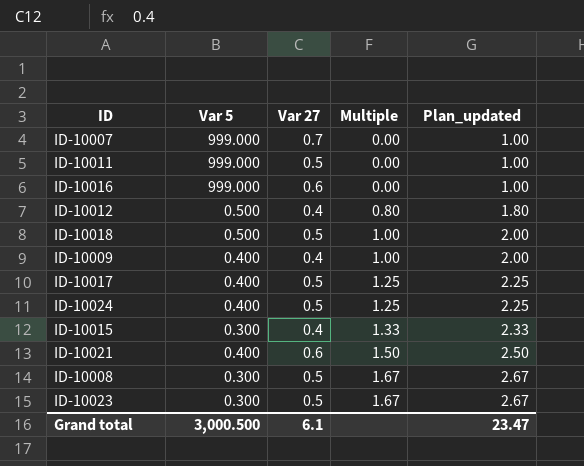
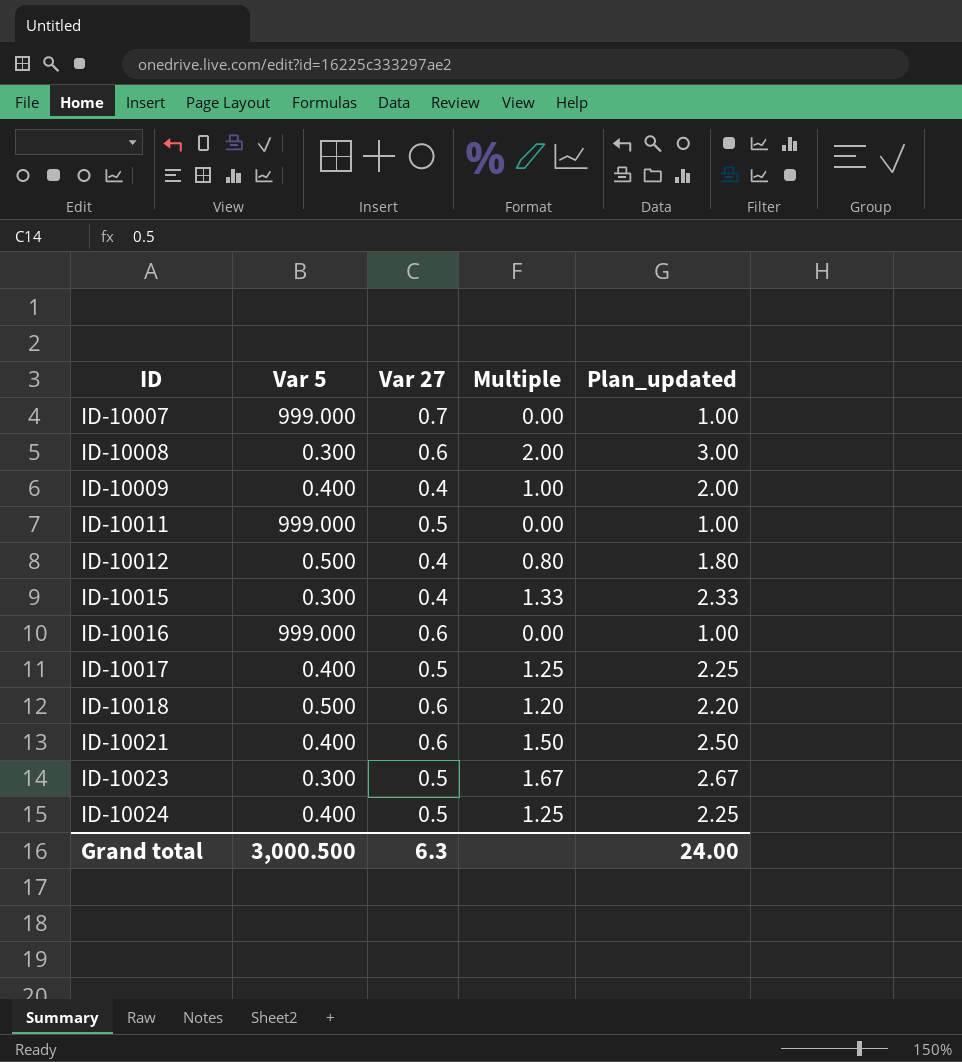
row order: Multiple ascending -> ID ascending
ID-10008 | Var 27: 0.5 -> 0.6
ID-10008 | Multiple: 1.67 -> 2.00
ID-10008 | Plan_updated: 2.67 -> 3.00
ID-10018 | Var 27: 0.5 -> 0.6
ID-10018 | Multiple: 1.00 -> 1.20
ID-10018 | Plan_updated: 2.00 -> 2.20
Grand total | Var 27: 6.1 -> 6.3
Grand total | Plan_updated: 23.47 -> 24.00

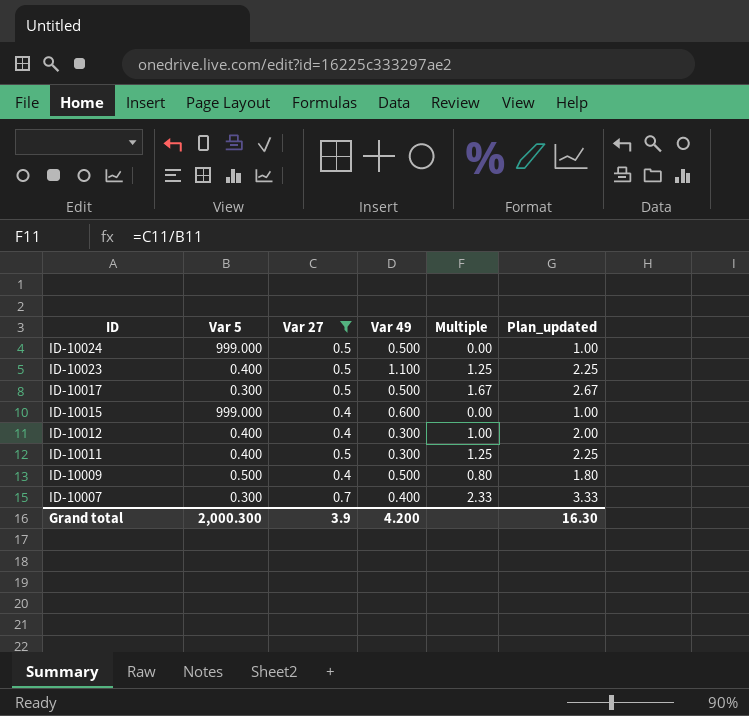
filter: none -> Var 27 != 0.6
row order: ID ascending -> ID descending
column Var 49 | position: none -> 4
ID-10024 | Var 5: 0.400 -> 999.000
ID-10024 | Multiple: 1.25 -> 0.00
ID-10024 | Plan_updated: 2.25 -> 1.00
ID-10023 | Var 5: 0.300 -> 0.400
ID-10023 | Multiple: 1.67 -> 1.25
ID-10023 | Plan_updated: 2.67 -> 2.25
ID-10017 | Var 5: 0.400 -> 0.300
ID-10017 | Multiple: 1.25 -> 1.67
ID-10017 | Plan_updated: 2.25 -> 2.67
ID-10015 | Var 5: 0.300 -> 999.000
ID-10015 | Multiple: 1.33 -> 0.00
ID-10015 | Plan_updated: 2.33 -> 1.00
ID-10012 | Var 5: 0.500 -> 0.400
ID-10012 | Multiple: 0.80 -> 1.00
ID-10012 | Plan_updated: 1.80 -> 2.00
ID-10011 | Var 5: 999.000 -> 0.400
ID-10011 | Multiple: 0.00 -> 1.25
ID-10011 | Plan_updated: 1.00 -> 2.25
ID-10009 | Var 5: 0.400 -> 0.500
ID-10009 | Multiple: 1.00 -> 0.80
ID-10009 | Plan_updated: 2.00 -> 1.80
ID-10007 | Var 5: 999.000 -> 0.300
ID-10007 | Multiple: 0.00 -> 2.33
ID-10007 | Plan_updated: 1.00 -> 3.33
Grand total | Var 5: 3,000.500 -> 2,000.300
Grand total | Var 27: 6.3 -> 3.9
Grand total | Plan_updated: 24.00 -> 16.30

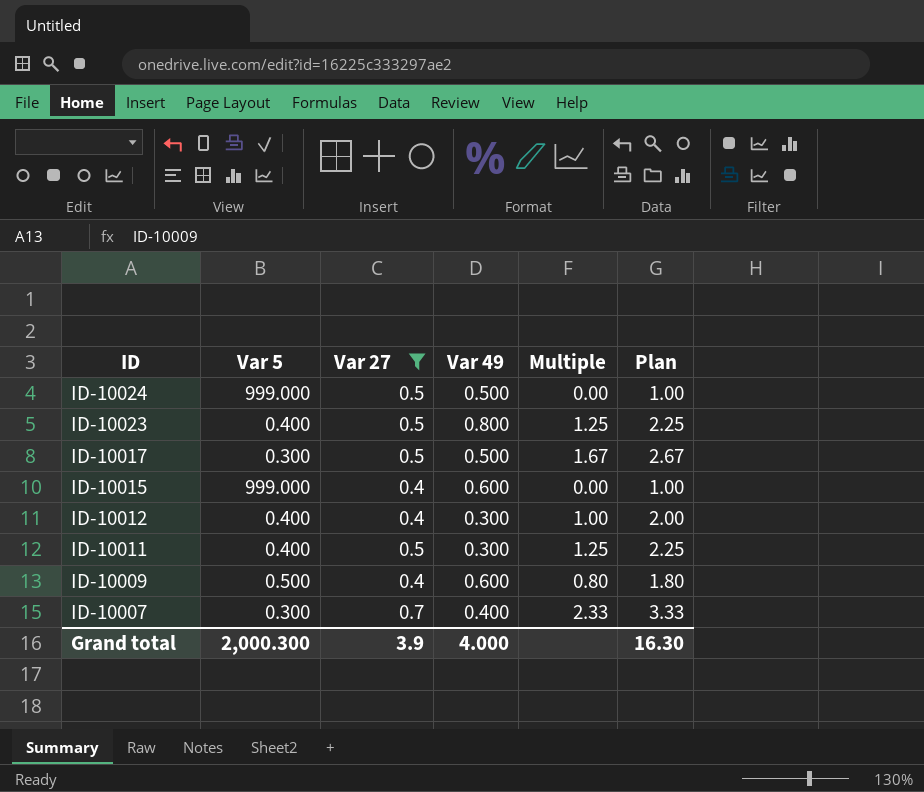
column name: Plan_updated -> Plan
ID-10023 | Var 49: 1.100 -> 0.800
ID-10009 | Var 49: 0.500 -> 0.600
Grand total | Var 49: 4.200 -> 4.000

